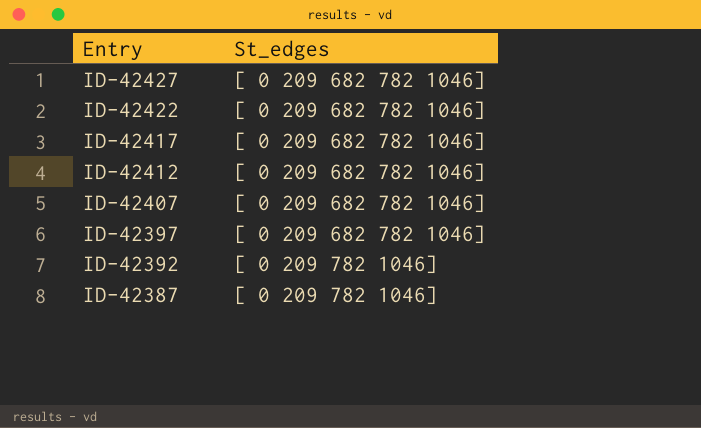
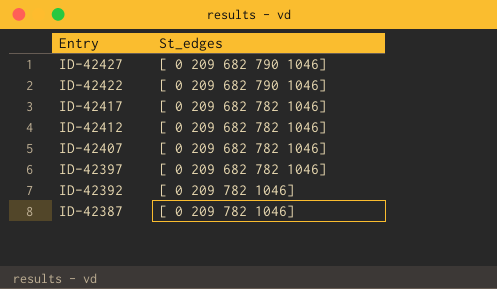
ID-42427 | St_edges: [ 0 209 682 782 1046] -> [ 0 209 682 790 1046]
ID-42422 | St_edges: [ 0 209 682 782 1046] -> [ 0 209 682 790 1046]

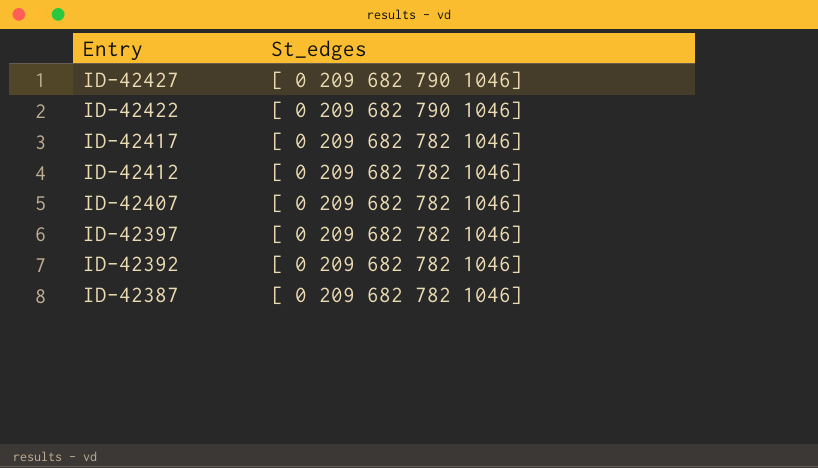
ID-42392 | St_edges: [ 0 209 782 1046] -> [ 0 209 682 782 1046]
ID-42387 | St_edges: [ 0 209 782 1046] -> [ 0 209 682 782 1046]

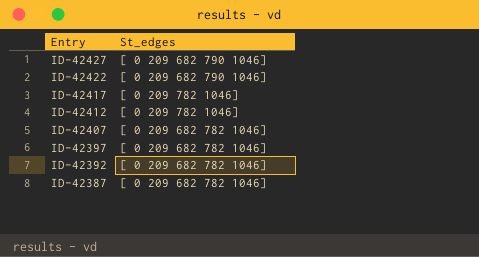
ID-42417 | St_edges: [ 0 209 682 782 1046] -> [ 0 209 782 1046]
ID-42412 | St_edges: [ 0 209 682 782 1046] -> [ 0 209 782 1046]

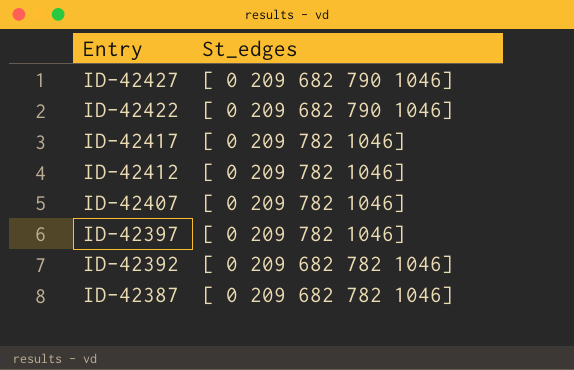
ID-42407 | St_edges: [ 0 209 682 782 1046] -> [ 0 209 782 1046]
ID-42397 | St_edges: [ 0 209 682 782 1046] -> [ 0 209 782 1046]

